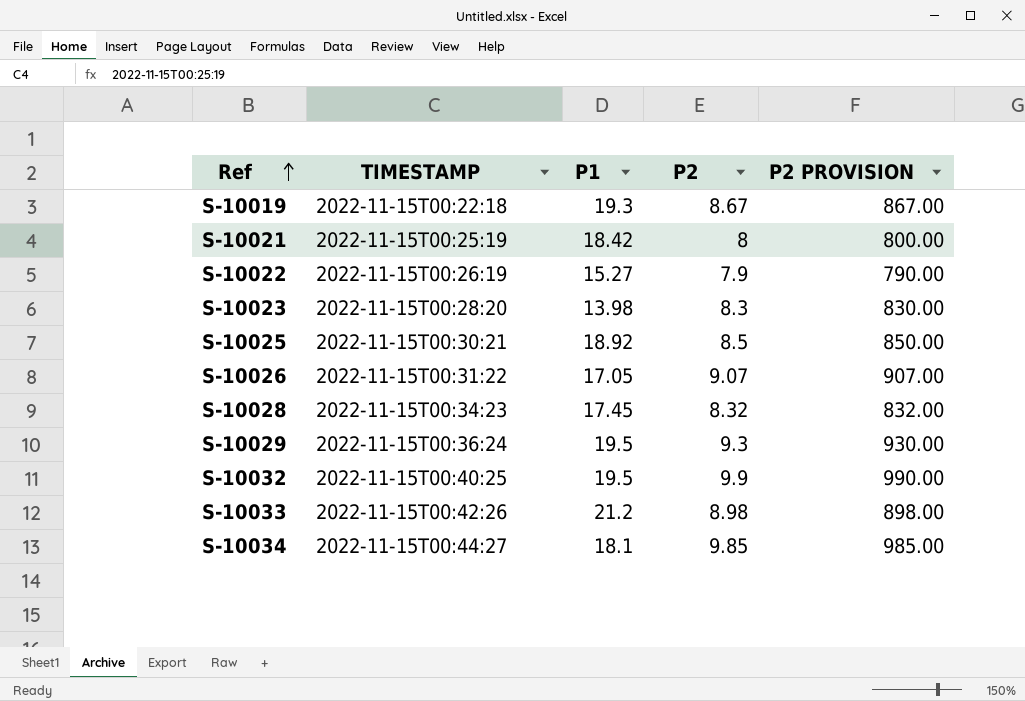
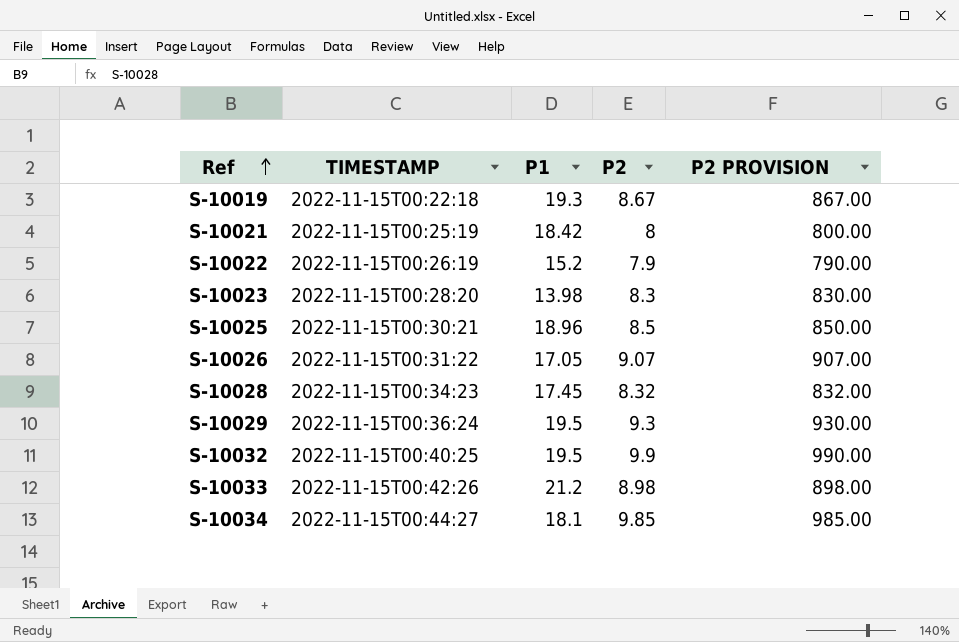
S-10022 | P1: 15.27 -> 15.2
S-10025 | P1: 18.92 -> 18.96

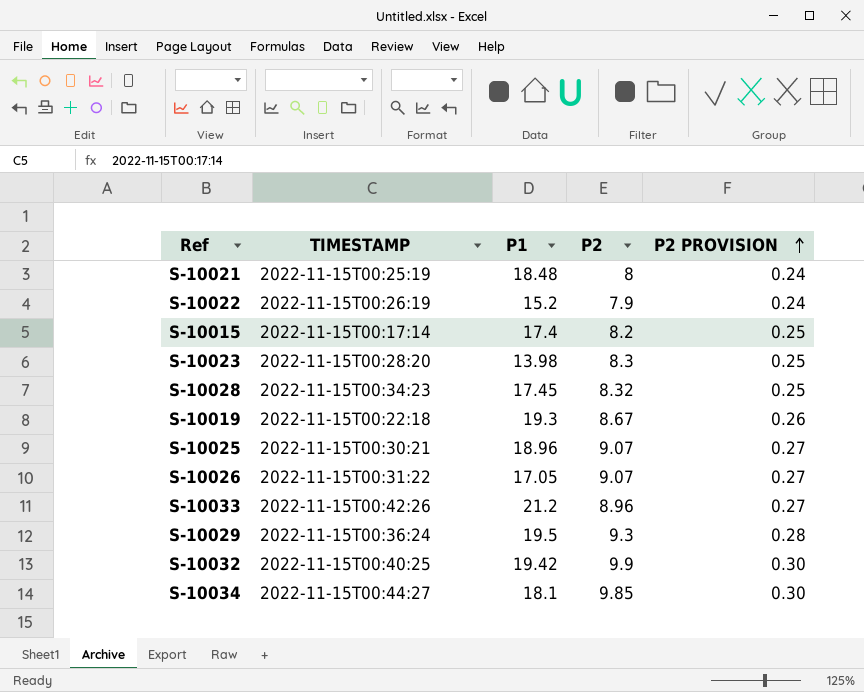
row order: Ref ascending -> P2 PROVISION ascending
column P2 PROVISION | formula: [P2] * 100 -> [P2] * 0.03
S-10021 | P1: 18.42 -> 18.48
row S-10015: none -> 2022-11-15T00:17:14 | 17.4 | 8.2 | 0.25
S-10025 | P2: 8.5 -> 9.07
S-10033 | P2: 8.98 -> 8.96
S-10032 | P1: 19.5 -> 19.42

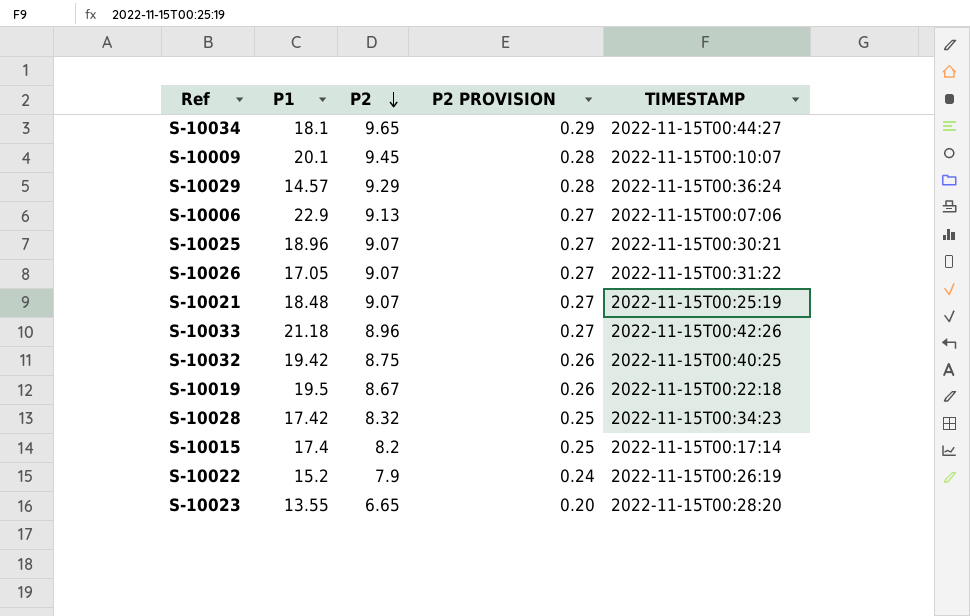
row order: P2 PROVISION ascending -> P2 descending
column TIMESTAMP | position: 2 -> 5
S-10034 | P2: 9.85 -> 9.65
S-10034 | P2 PROVISION: 0.30 -> 0.29
row S-10009: none -> 20.1 | 9.45 | 0.28 | 2022-11-15T00:10:07
S-10029 | P1: 19.5 -> 14.57
S-10029 | P2: 9.3 -> 9.29
row S-10006: none -> 22.9 | 9.13 | 0.27 | 2022-11-15T00:07:06
S-10021 | P2: 8 -> 9.07
S-10021 | P2 PROVISION: 0.24 -> 0.27
S-10033 | P1: 21.2 -> 21.18
S-10032 | P2: 9.9 -> 8.75
S-10032 | P2 PROVISION: 0.30 -> 0.26
S-10019 | P1: 19.3 -> 19.5
S-10028 | P1: 17.45 -> 17.42
S-10023 | P1: 13.98 -> 13.55
S-10023 | P2: 8.3 -> 6.65
S-10023 | P2 PROVISION: 0.25 -> 0.20

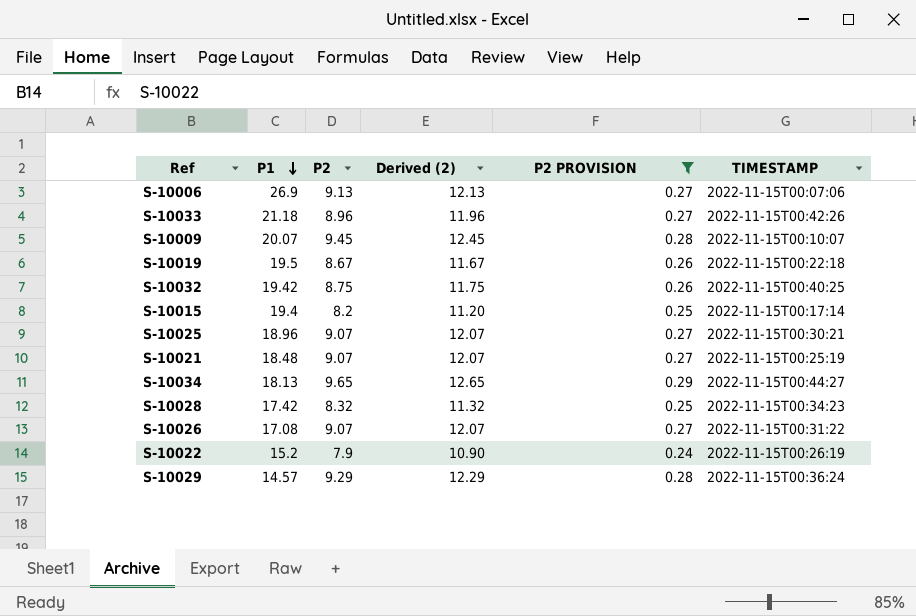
filter: none -> P2 PROVISION != 0.20
row order: P2 descending -> P1 descending
column Derived (2) | formula: none -> [P2] + 3
S-10006 | P1: 22.9 -> 26.9
S-10009 | P1: 20.1 -> 20.07
S-10015 | P1: 17.4 -> 19.4
S-10034 | P1: 18.1 -> 18.13
S-10026 | P1: 17.05 -> 17.08

